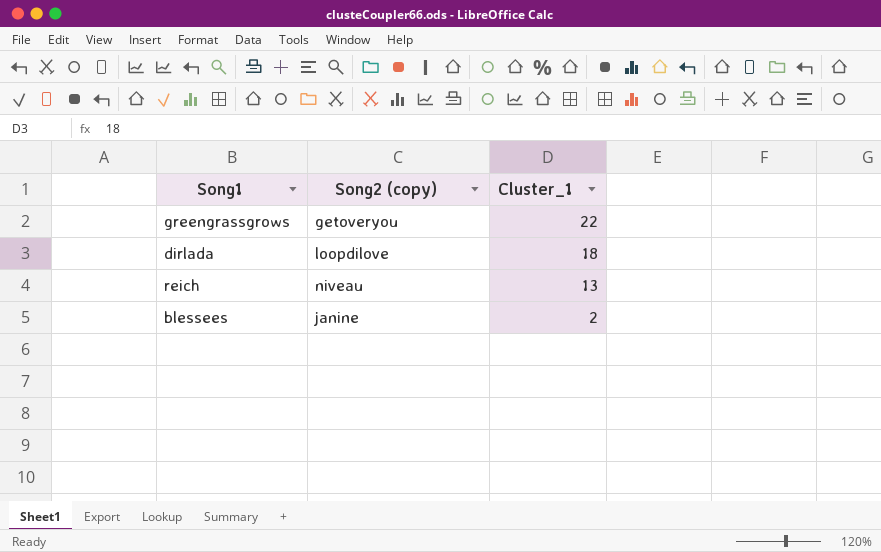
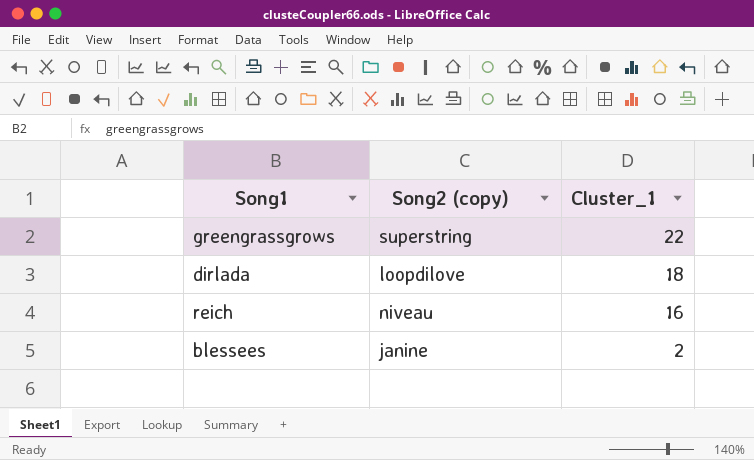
greengrassgrows | Song2 (copy): getoveryou -> superstring
reich | Cluster_1: 13 -> 16

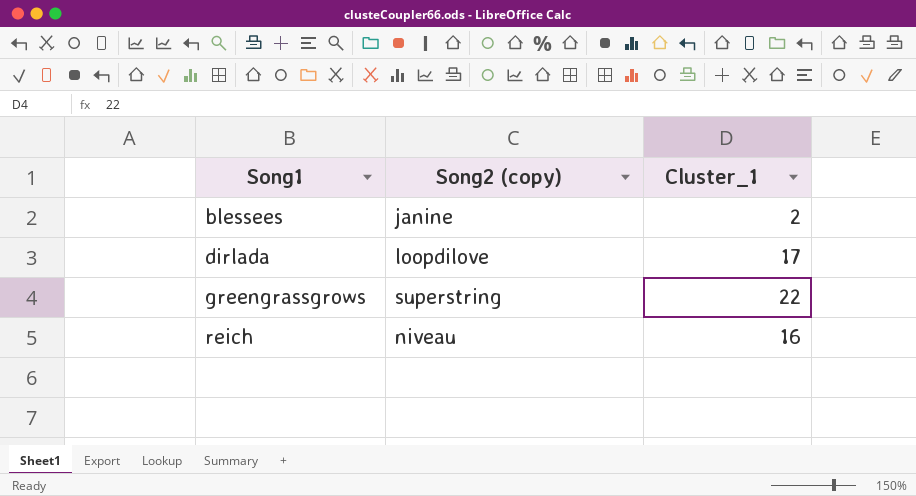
row order: Cluster_1 descending -> Song1 ascending
dirlada | Cluster_1: 18 -> 17

